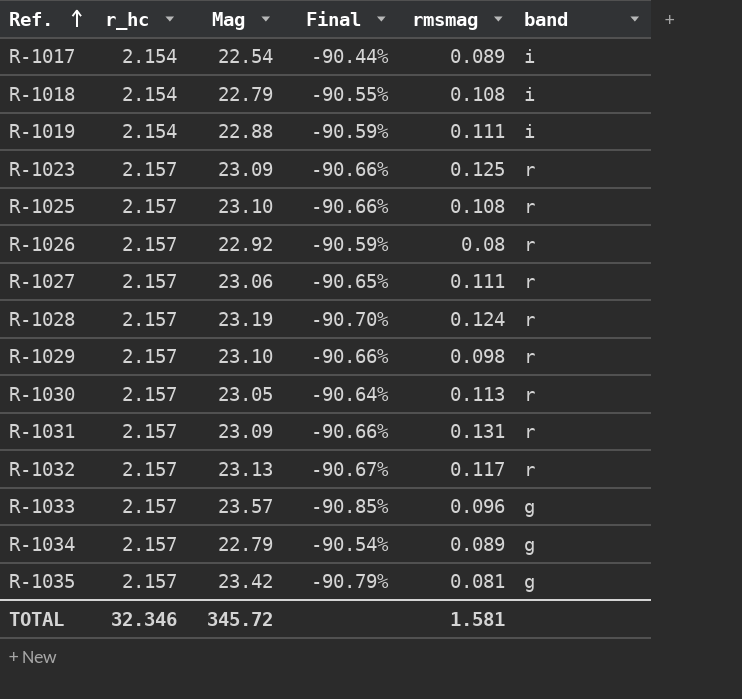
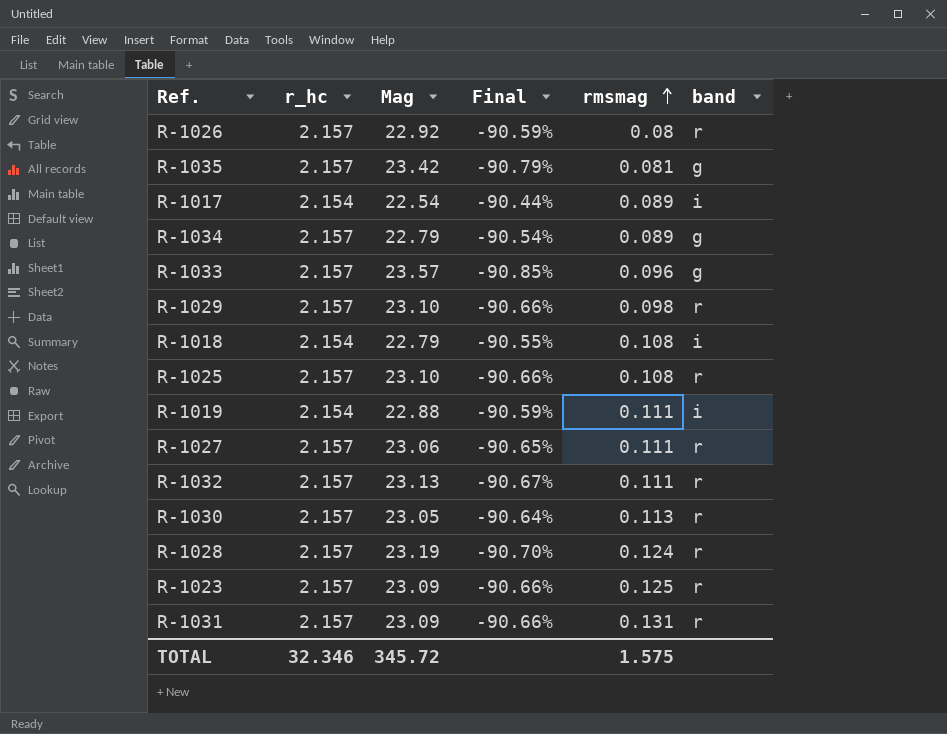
row order: Ref. ascending -> rmsmag ascending
R-1032 | rmsmag: 0.117 -> 0.111
TOTAL | rmsmag: 1.581 -> 1.575

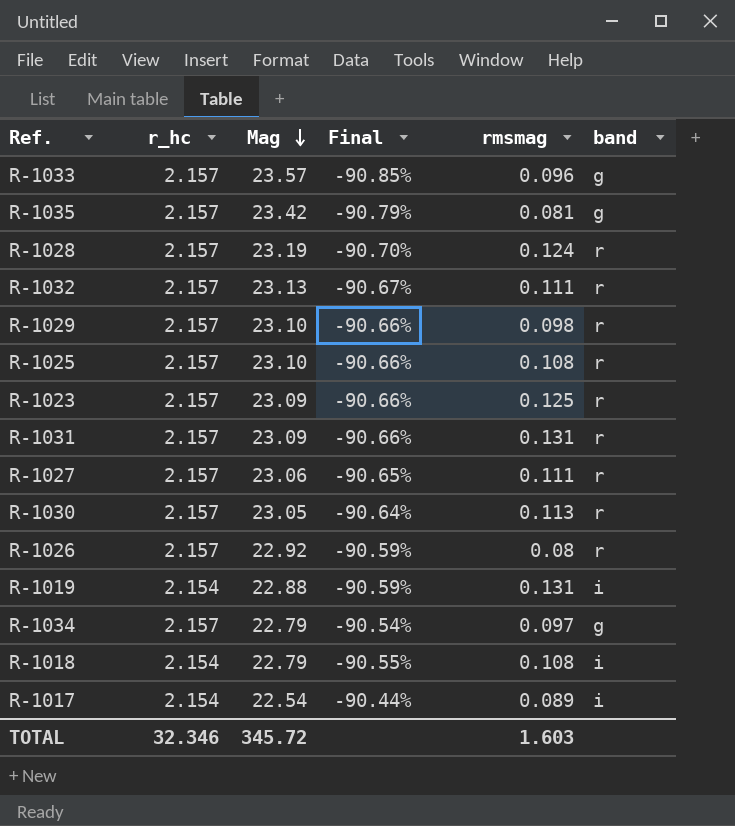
row order: rmsmag ascending -> Mag descending
R-1019 | rmsmag: 0.111 -> 0.131
R-1034 | rmsmag: 0.089 -> 0.097
TOTAL | rmsmag: 1.575 -> 1.603

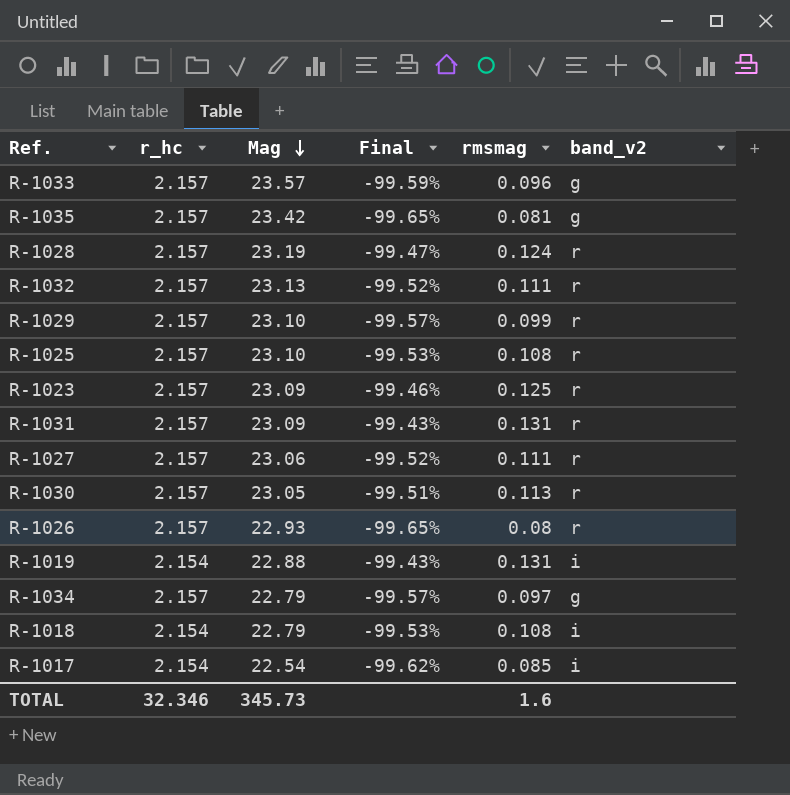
column Final | formula: ([r_hc] - [Mag]) / [Mag] -> ([rmsmag] - [Mag]) / [Mag]
column name: band -> band_v2
R-1029 | rmsmag: 0.098 -> 0.099
R-1026 | Mag: 22.92 -> 22.93
R-1017 | rmsmag: 0.089 -> 0.085
TOTAL | Mag: 345.72 -> 345.73
TOTAL | rmsmag: 1.603 -> 1.6

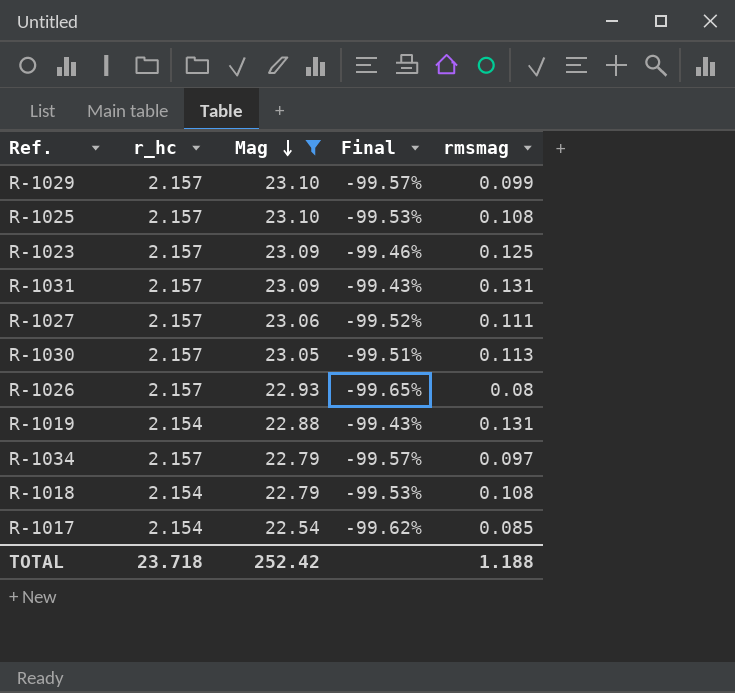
filter: none -> Mag <= 23.10
column band_v2 | position: 6 -> none
TOTAL | r_hc: 32.346 -> 23.718
TOTAL | Mag: 345.73 -> 252.42
TOTAL | rmsmag: 1.6 -> 1.188

